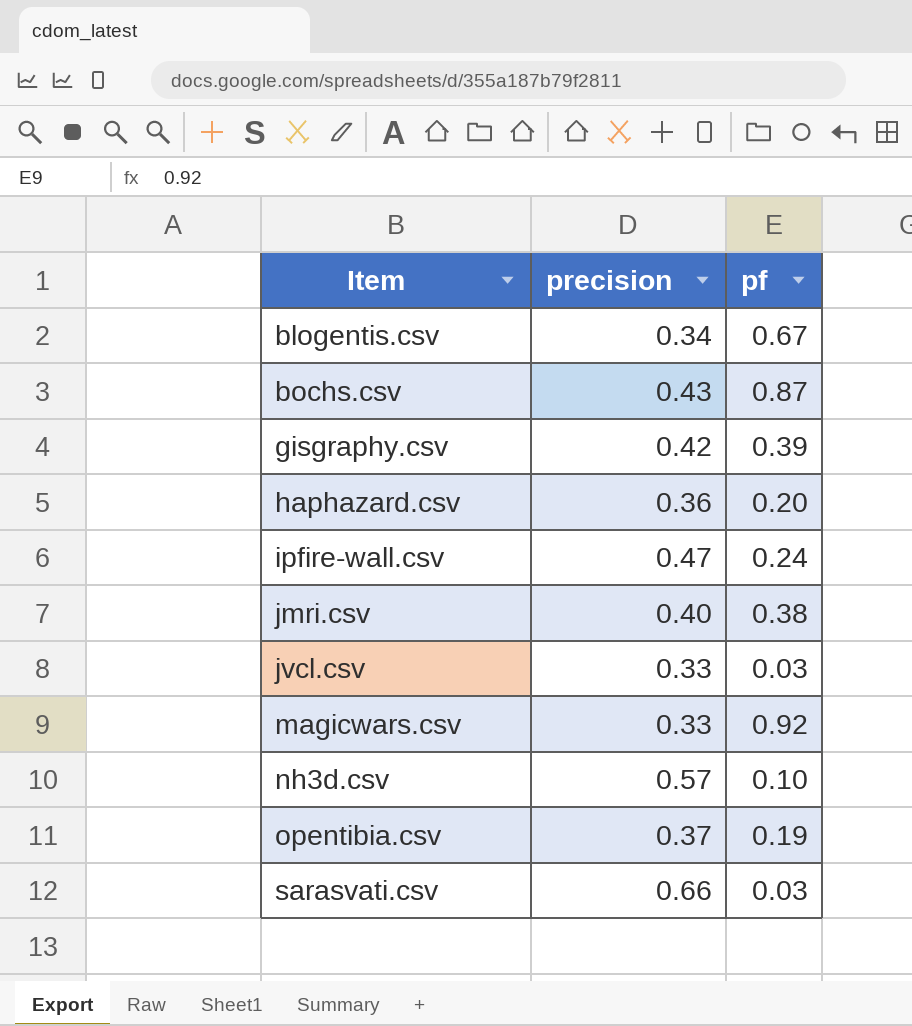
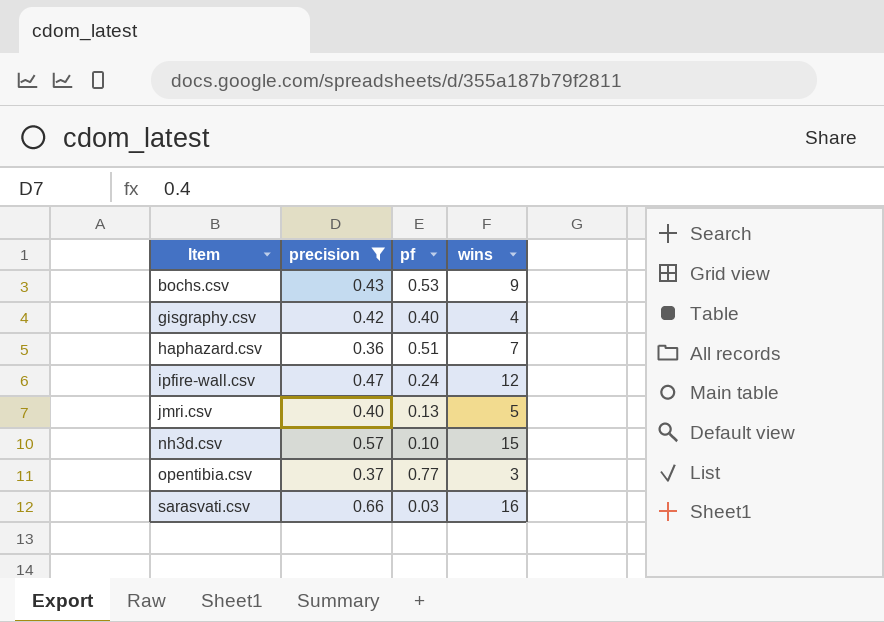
filter: none -> precision >= 0.36
column wins | position: none -> 4
bochs.csv | pf: 0.87 -> 0.53
gisgraphy.csv | pf: 0.39 -> 0.40
haphazard.csv | pf: 0.20 -> 0.51
jmri.csv | pf: 0.38 -> 0.13
opentibia.csv | pf: 0.19 -> 0.77

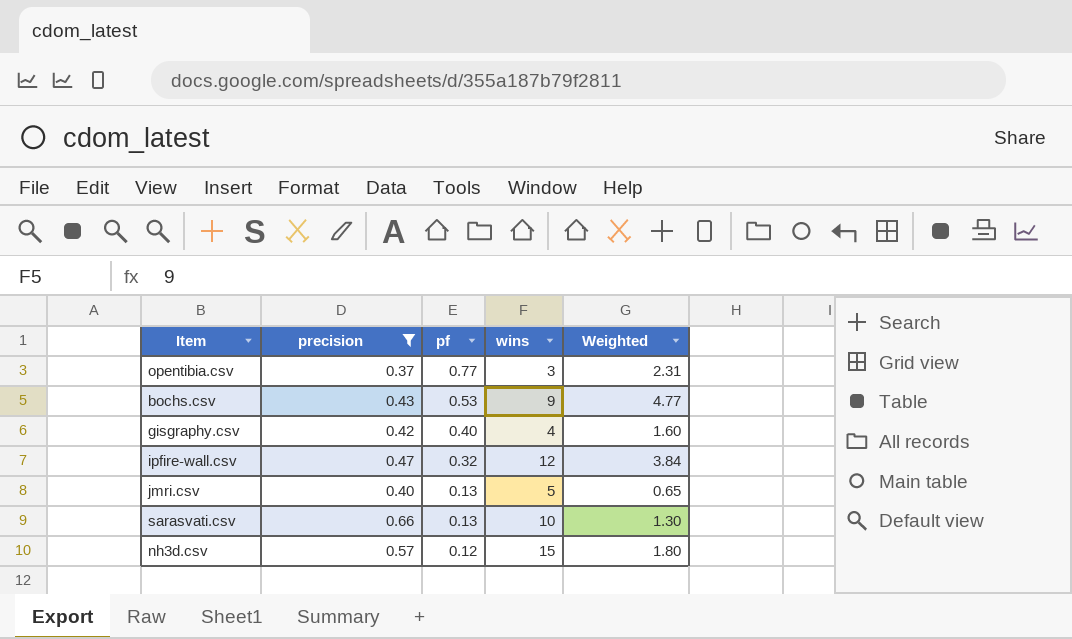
row order: Item ascending -> pf descending
column Weighted | formula: none -> [pf] * [wins]
row haphazard.csv: 0.36 | 0.51 | 7 -> none
ipfire-wall.csv | pf: 0.24 -> 0.32
sarasvati.csv | pf: 0.03 -> 0.13
sarasvati.csv | wins: 16 -> 10
nh3d.csv | pf: 0.10 -> 0.12

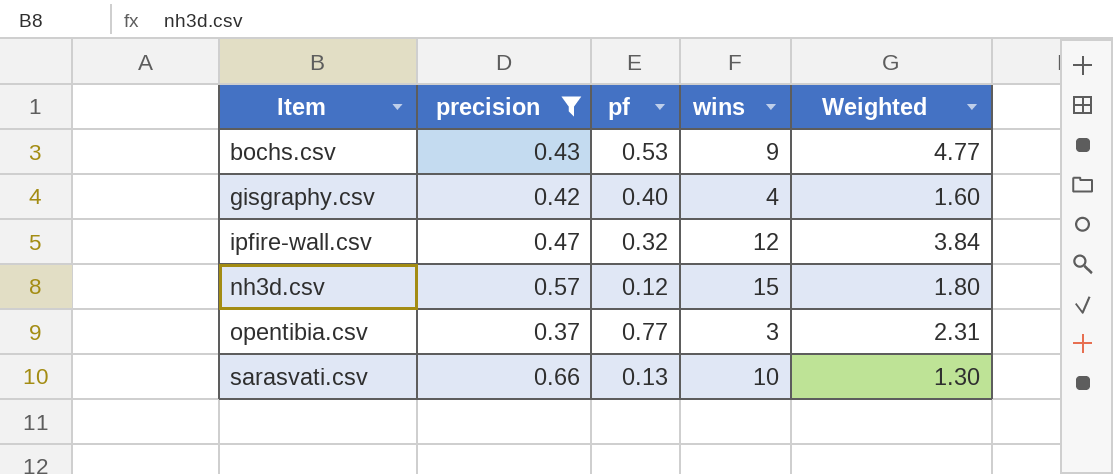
row order: pf descending -> Item ascending
row jmri.csv: 0.40 | 0.13 | 5 | 0.65 -> none

